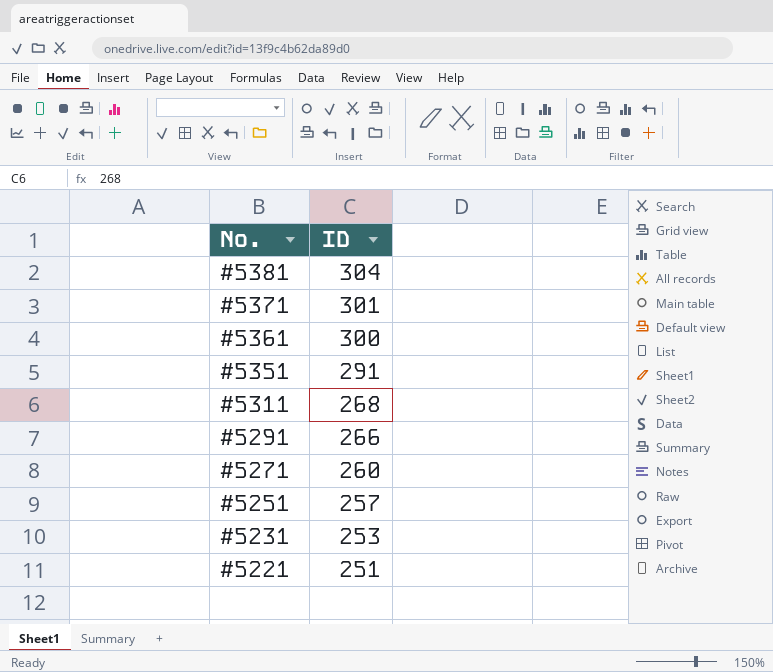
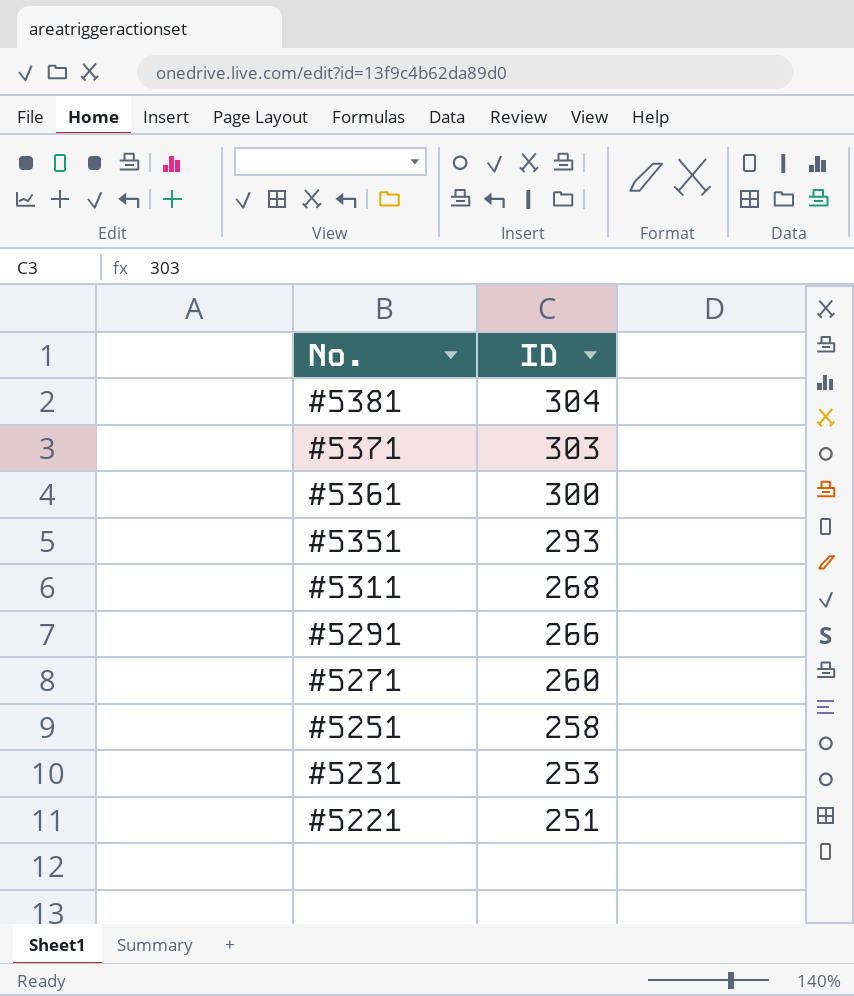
#5371 | ID: 301 -> 303
#5351 | ID: 291 -> 293
#5251 | ID: 257 -> 258

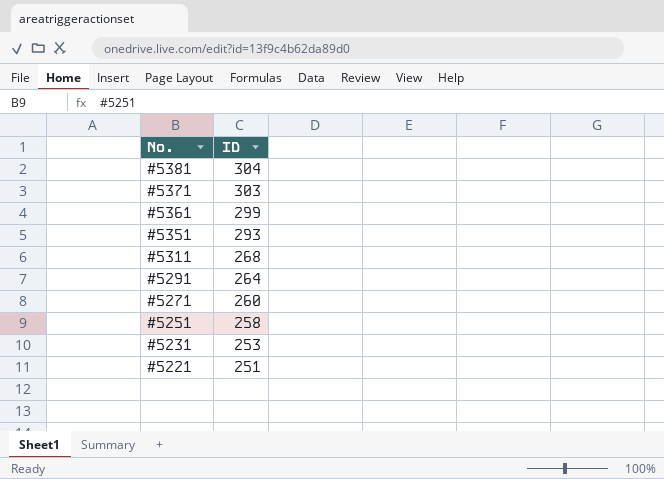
#5361 | ID: 300 -> 299
#5291 | ID: 266 -> 264

